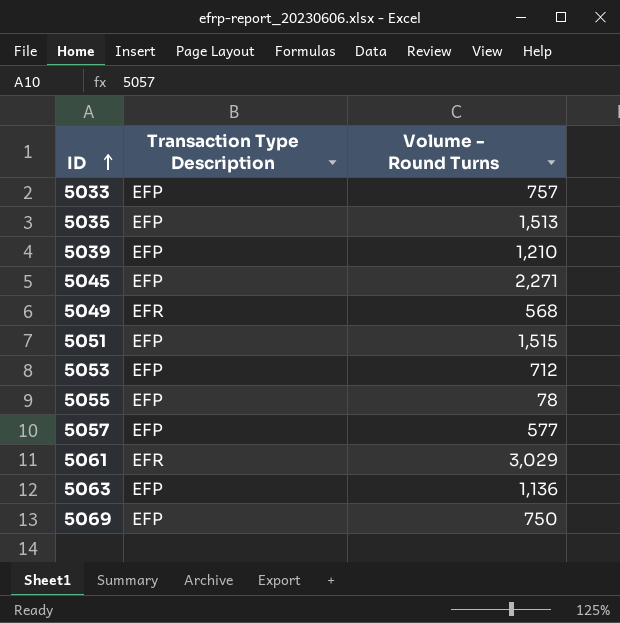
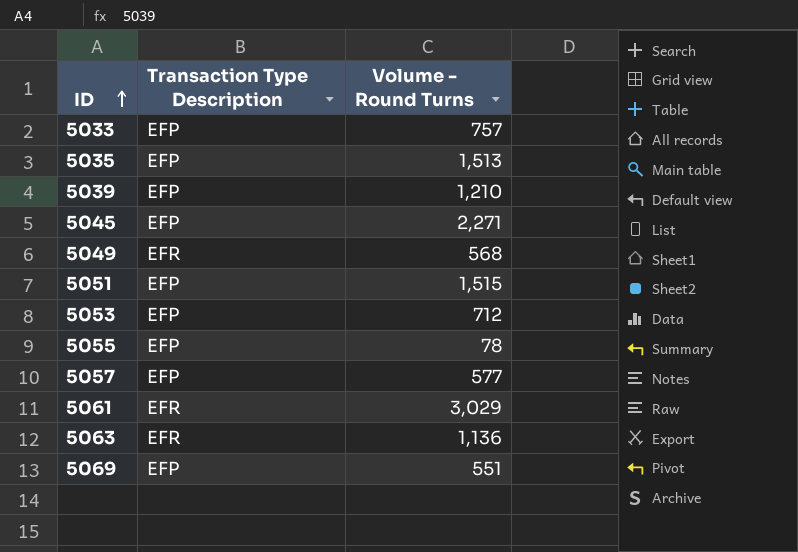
5063 | Transaction Type Description: EFP -> EFR
5069 | Volume - Round Turns: 750 -> 551

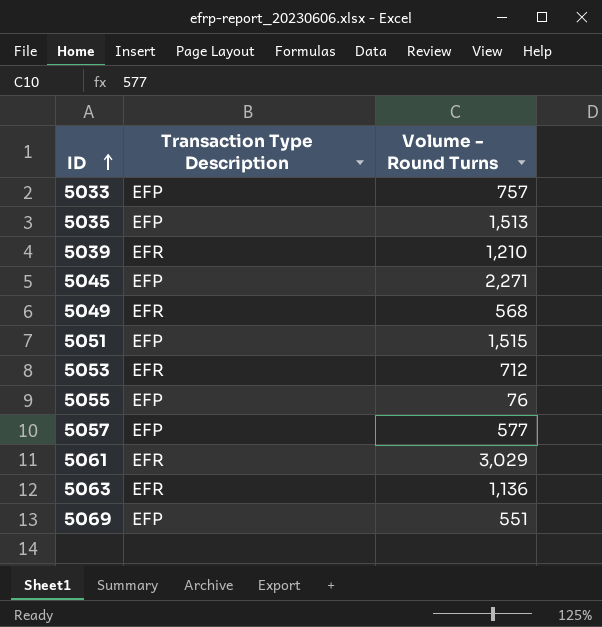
5039 | Transaction Type Description: EFP -> EFR
5053 | Transaction Type Description: EFP -> EFR
5055 | Volume - Round Turns: 78 -> 76

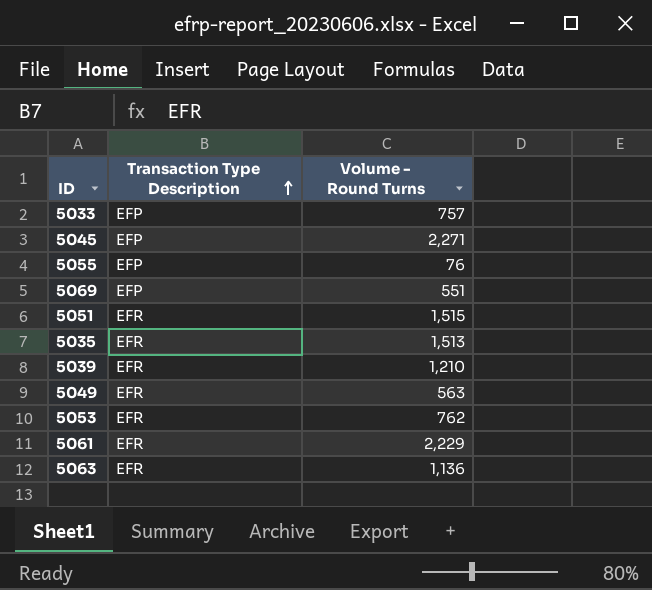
row order: ID ascending -> Transaction Type Description ascending
row 5057: EFP | 577 -> none
5051 | Transaction Type Description: EFP -> EFR
5035 | Transaction Type Description: EFP -> EFR
5049 | Volume - Round Turns: 568 -> 563
5053 | Volume - Round Turns: 712 -> 762
5061 | Volume - Round Turns: 3,029 -> 2,229

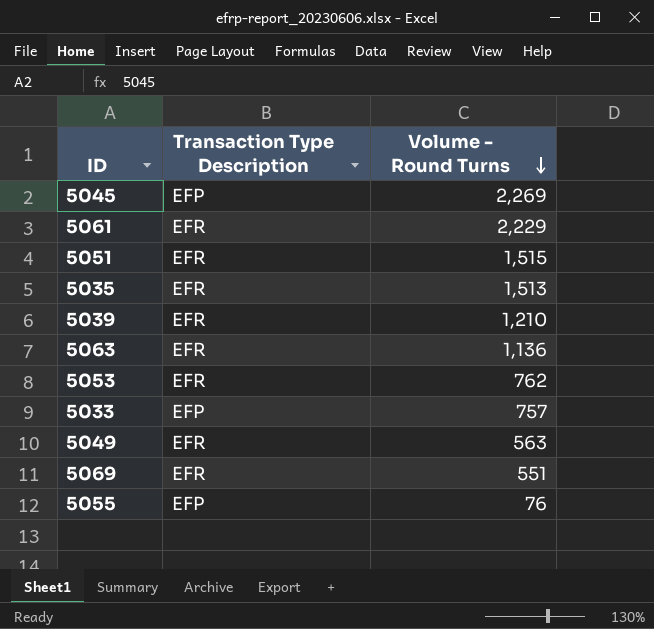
row order: Transaction Type Description ascending -> Volume - Round Turns descending
5045 | Volume - Round Turns: 2,271 -> 2,269
5069 | Transaction Type Description: EFP -> EFR

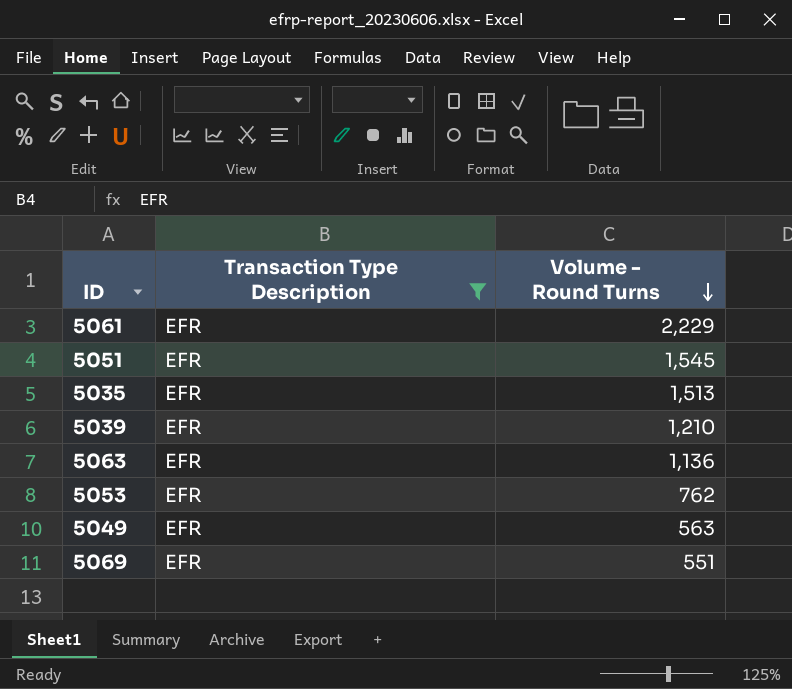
filter: none -> Transaction Type Description = EFR
5051 | Volume - Round Turns: 1,515 -> 1,545

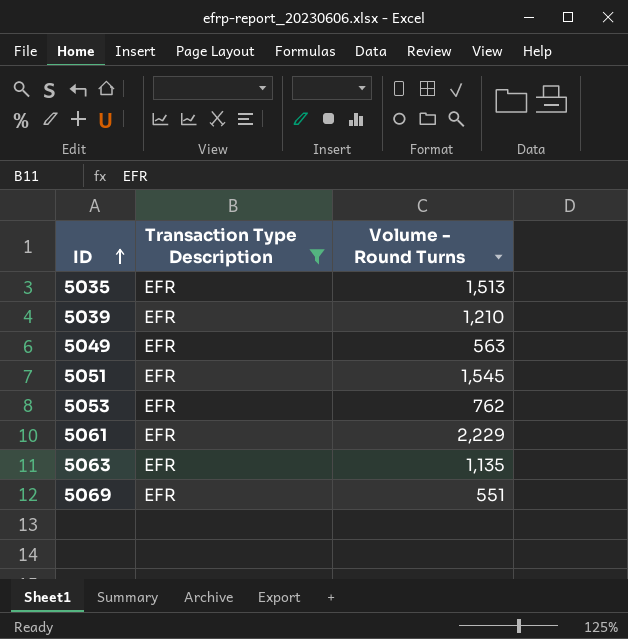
row order: Volume - Round Turns descending -> ID ascending
5063 | Volume - Round Turns: 1,136 -> 1,135

